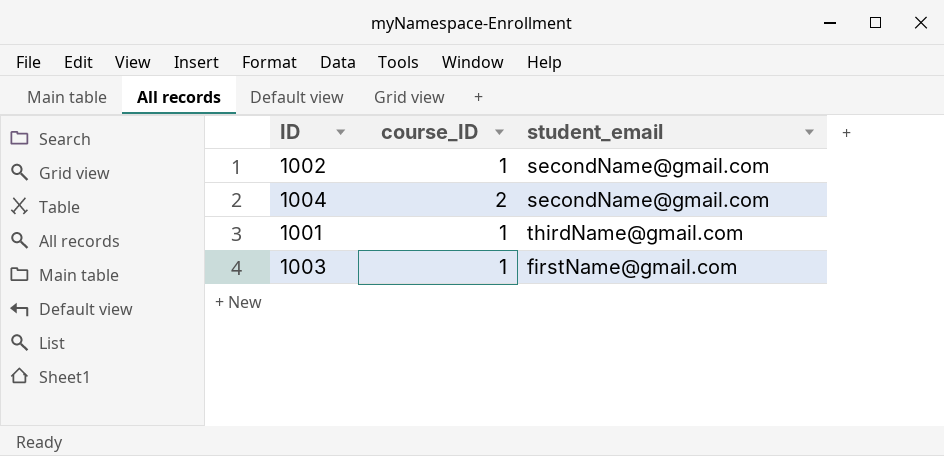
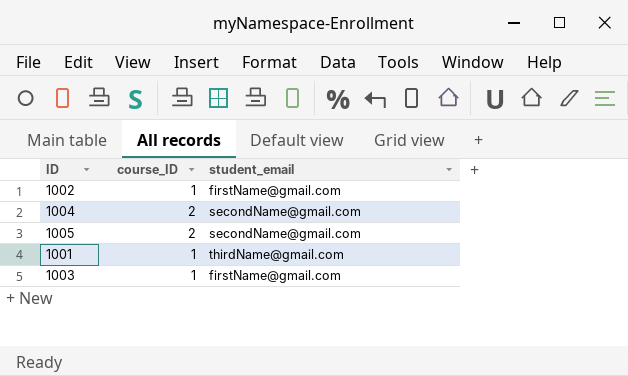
1002 | student_email: secondName@gmail.com -> firstName@gmail.com
row 1005: none -> 2 | secondName@gmail.com

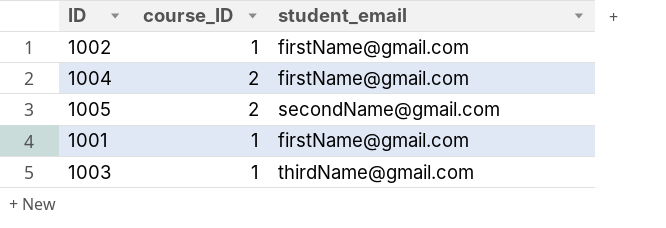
1004 | student_email: secondName@gmail.com -> firstName@gmail.com
1001 | student_email: thirdName@gmail.com -> firstName@gmail.com
1003 | student_email: firstName@gmail.com -> thirdName@gmail.com

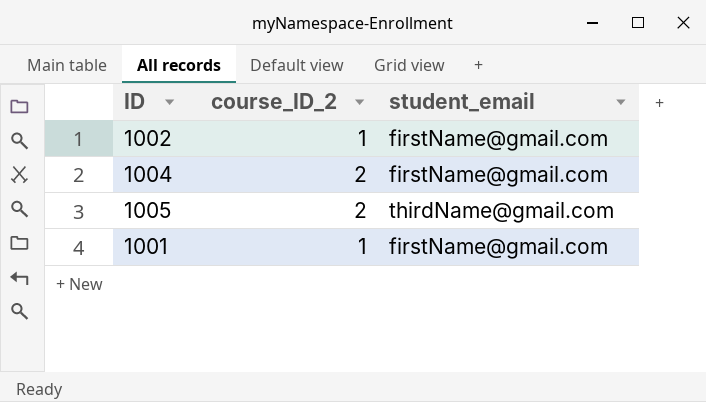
column name: course_ID -> course_ID_2
row 1003: 1 | thirdName@gmail.com -> none
1005 | student_email: secondName@gmail.com -> thirdName@gmail.com

